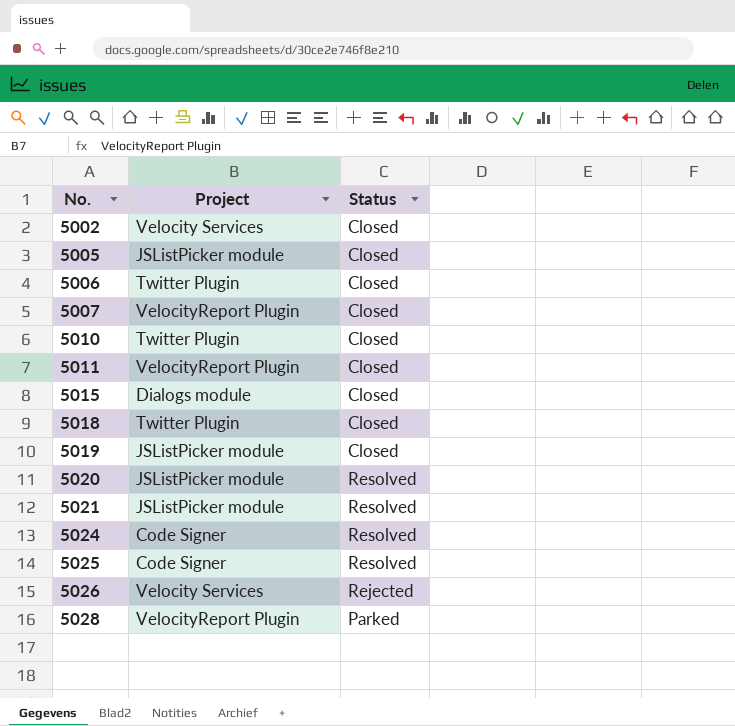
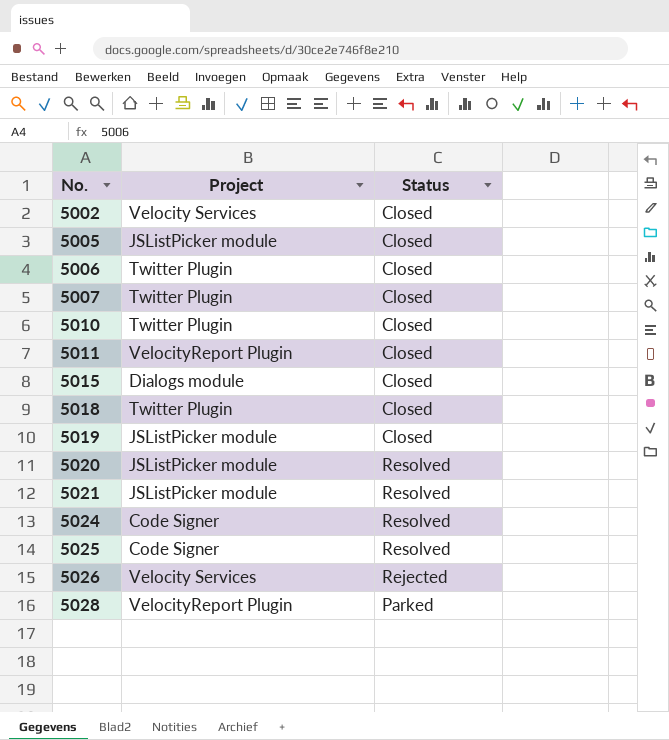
5007 | Project: VelocityReport Plugin -> Twitter Plugin

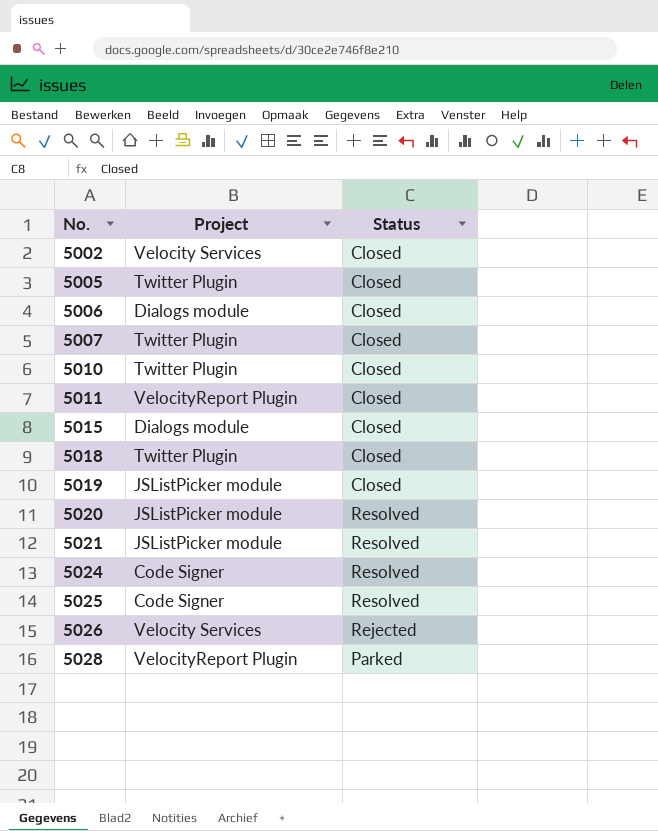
5005 | Project: JSListPicker module -> Twitter Plugin
5006 | Project: Twitter Plugin -> Dialogs module

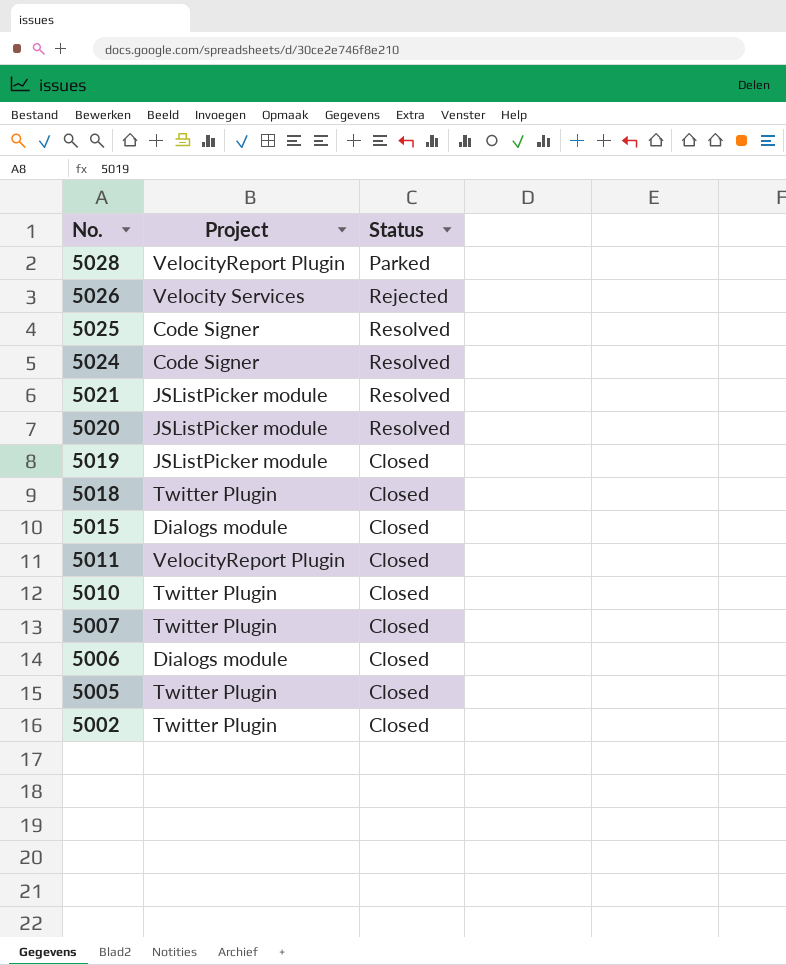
row order: No. ascending -> No. descending
5002 | Project: Velocity Services -> Twitter Plugin

